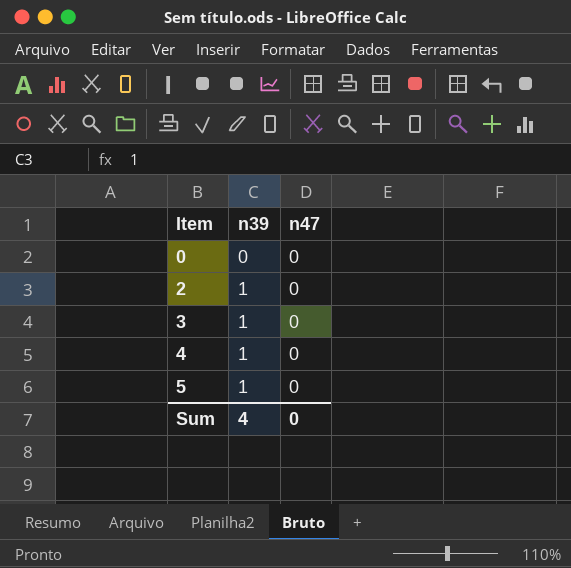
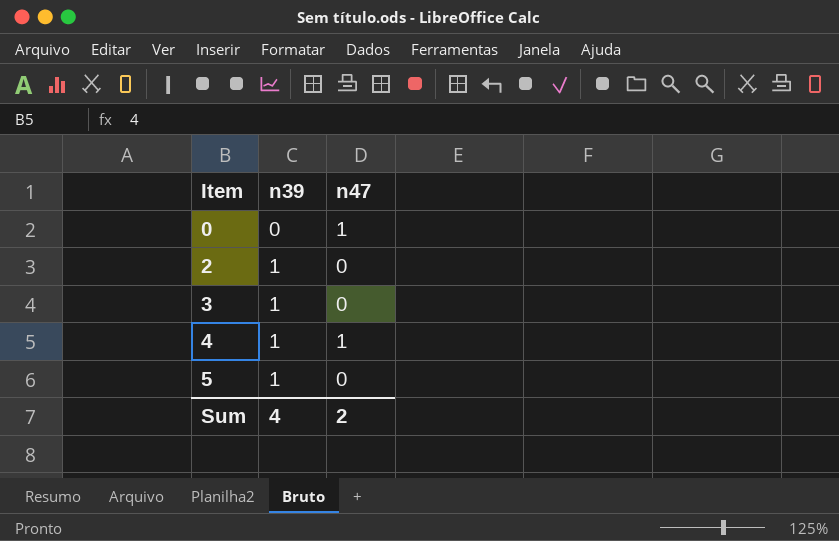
0 | n47: 0 -> 1
4 | n47: 0 -> 1
Sum | n47: 0 -> 2

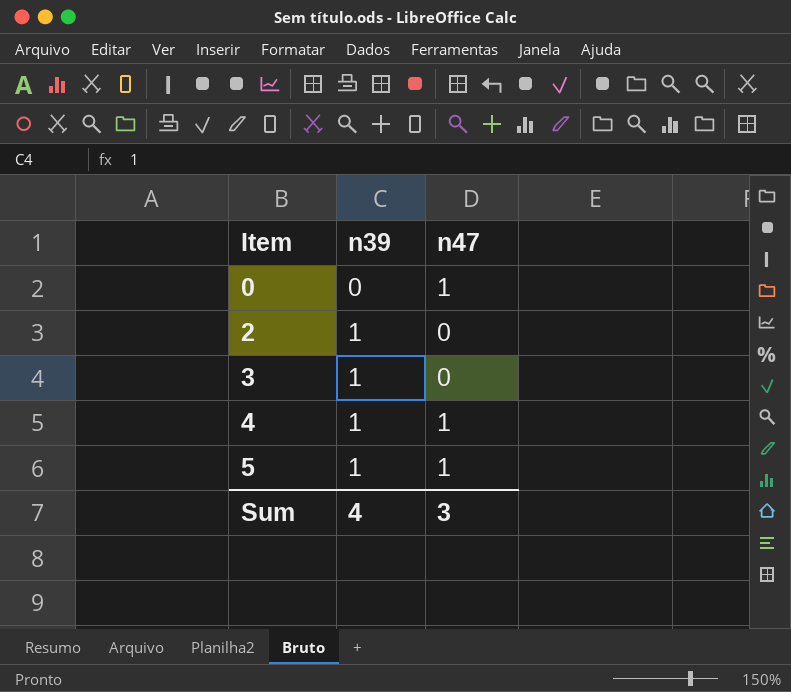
5 | n47: 0 -> 1
Sum | n47: 2 -> 3

